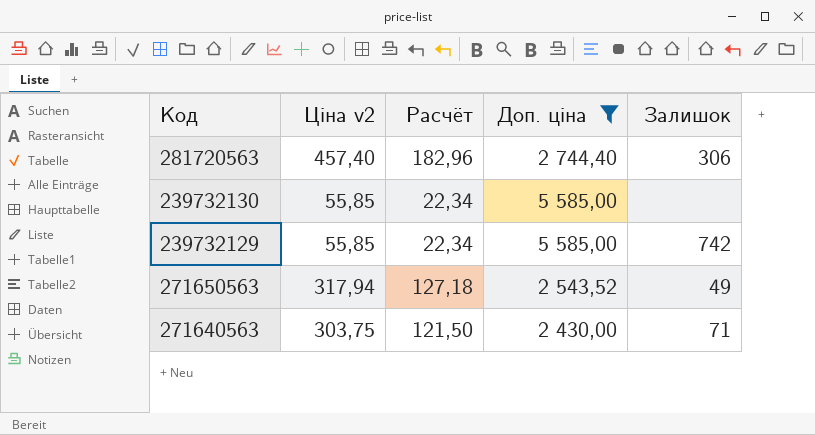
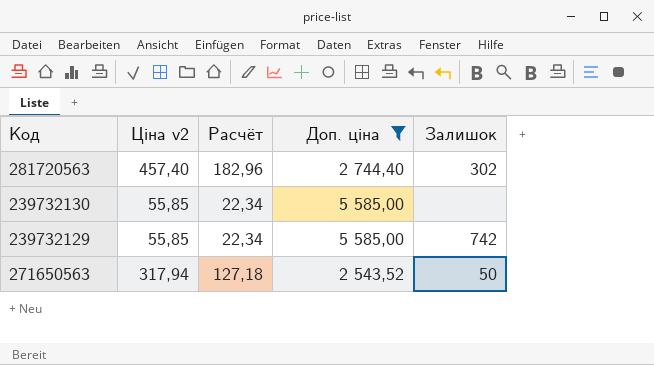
row 271640563: 303,75 | 121,50 | 2 430,00 | 71 -> none
281720563 | Залишок: 306 -> 302
271650563 | Залишок: 49 -> 50

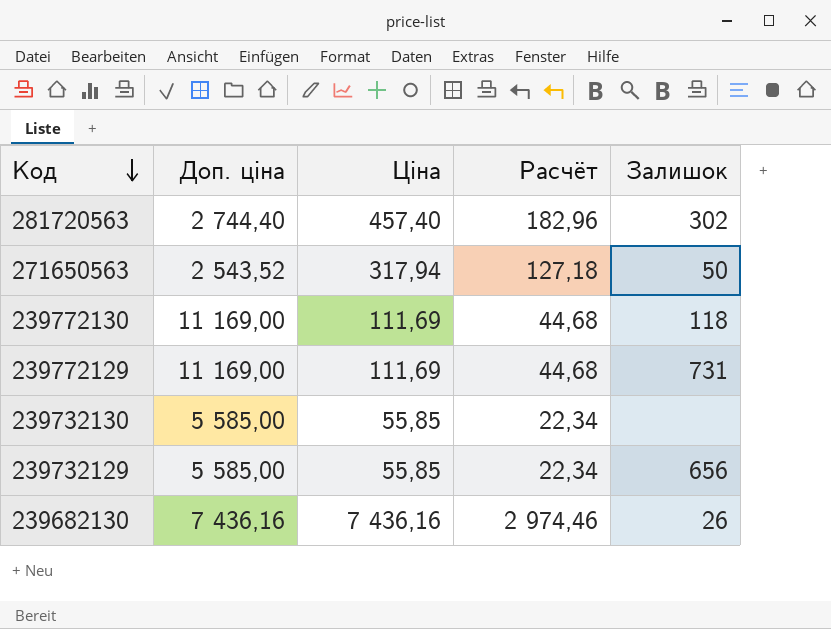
filter: Доп. ціна <= 5 585,00 -> none
row order: none -> Код descending
column Доп. ціна | position: 4 -> 2
column name: Ціна v2 -> Ціна
239732129 | Залишок: 742 -> 656

